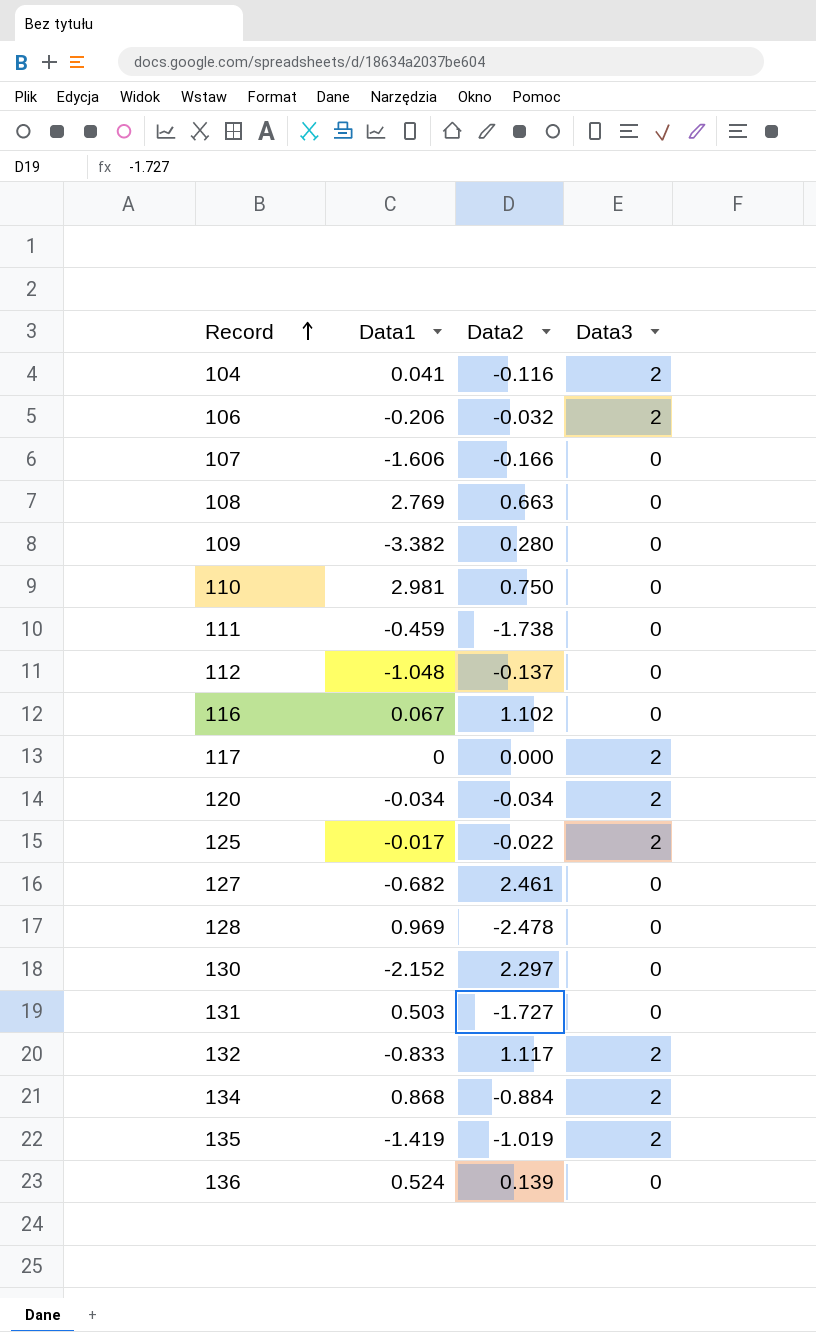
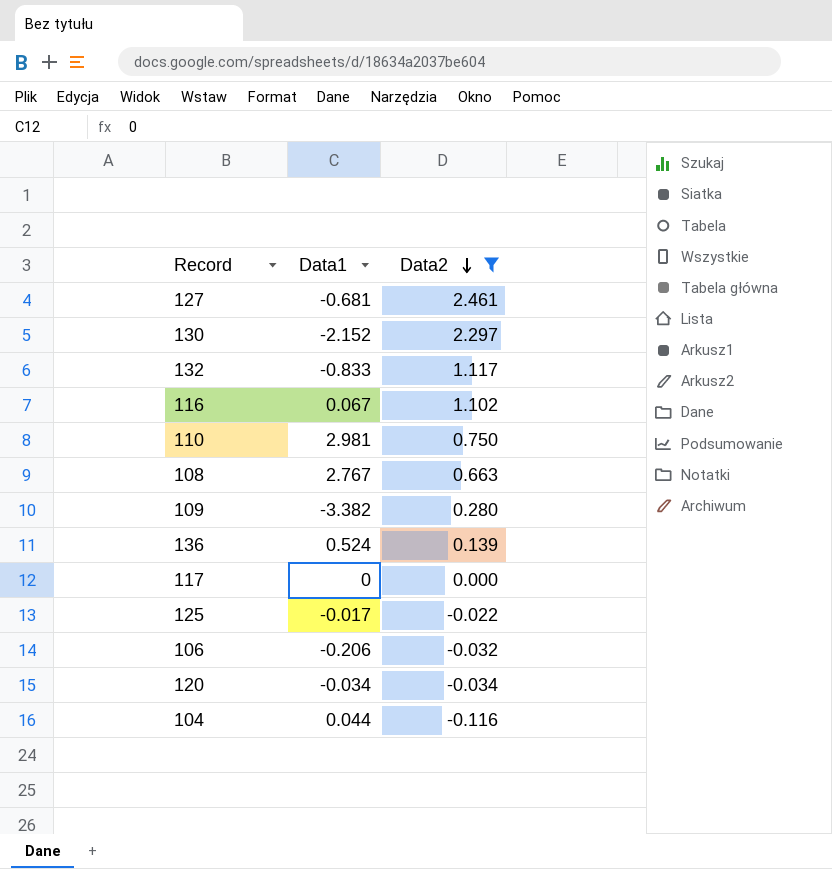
filter: none -> Data2 >= -0.116
row order: Record ascending -> Data2 descending
column Data3 | position: 4 -> none
127 | Data1: -0.682 -> -0.681
108 | Data1: 2.769 -> 2.767
104 | Data1: 0.041 -> 0.044

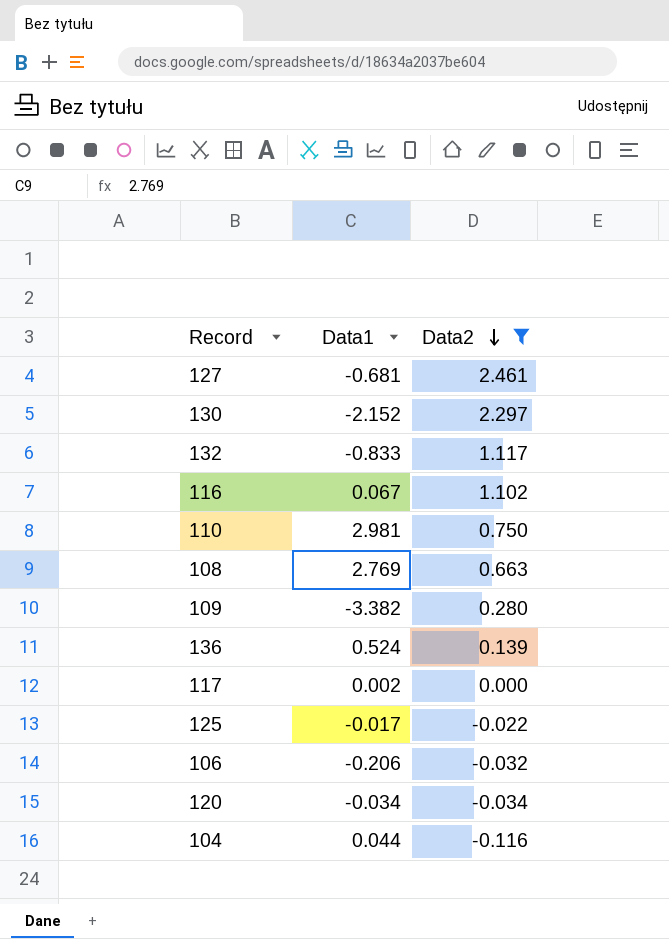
108 | Data1: 2.767 -> 2.769
117 | Data1: 0 -> 0.002

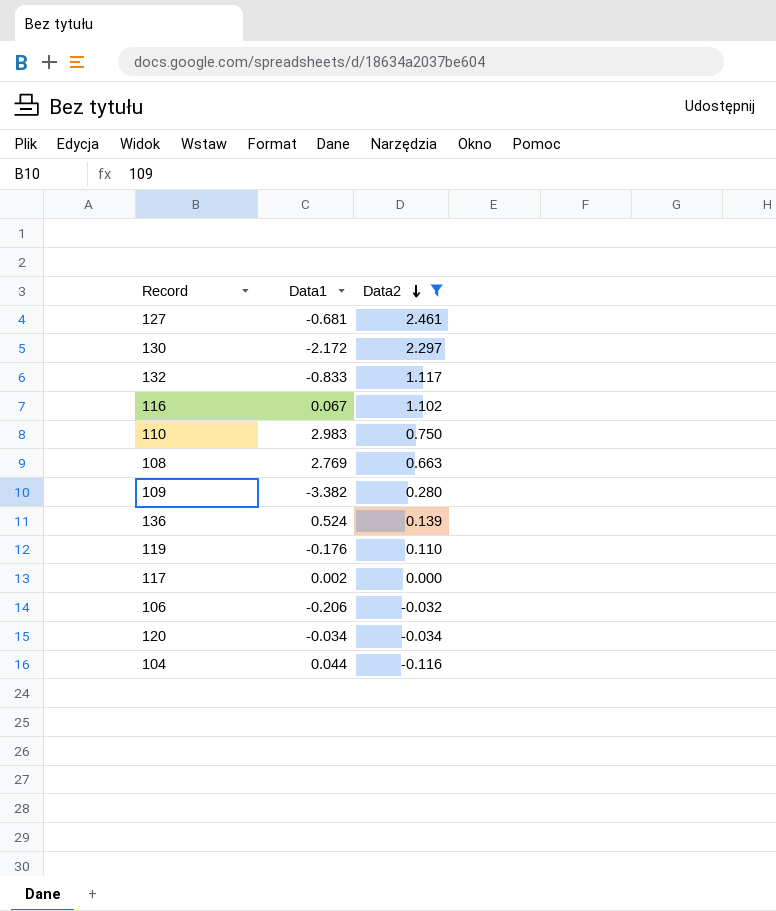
row 125: -0.017 | -0.022 -> none
130 | Data1: -2.152 -> -2.172
110 | Data1: 2.981 -> 2.983
row 119: none -> -0.176 | 0.110

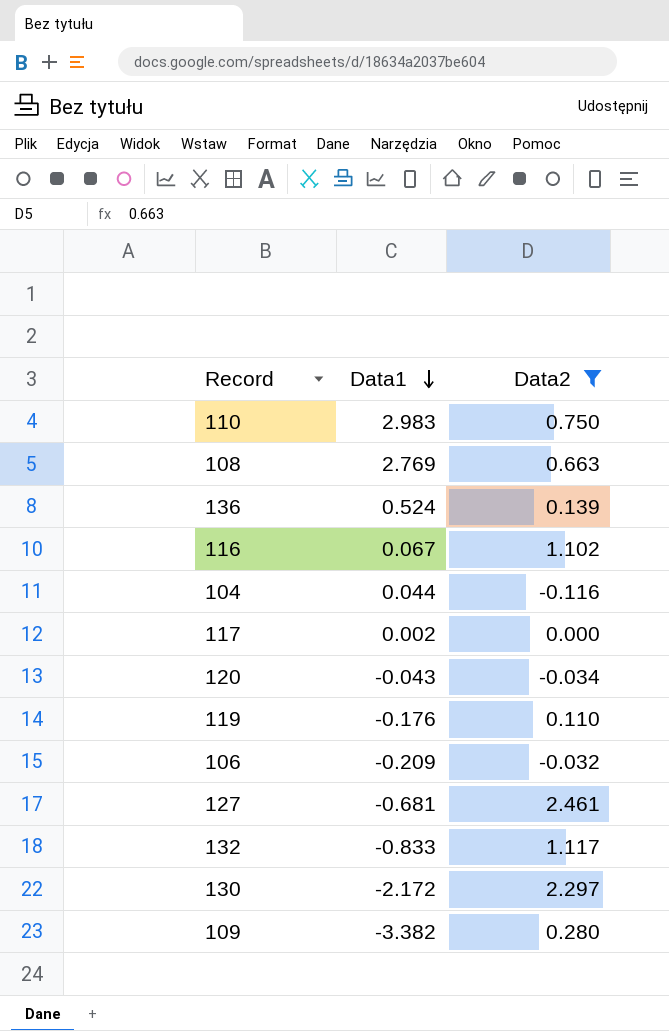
row order: Data2 descending -> Data1 descending
120 | Data1: -0.034 -> -0.043
106 | Data1: -0.206 -> -0.209

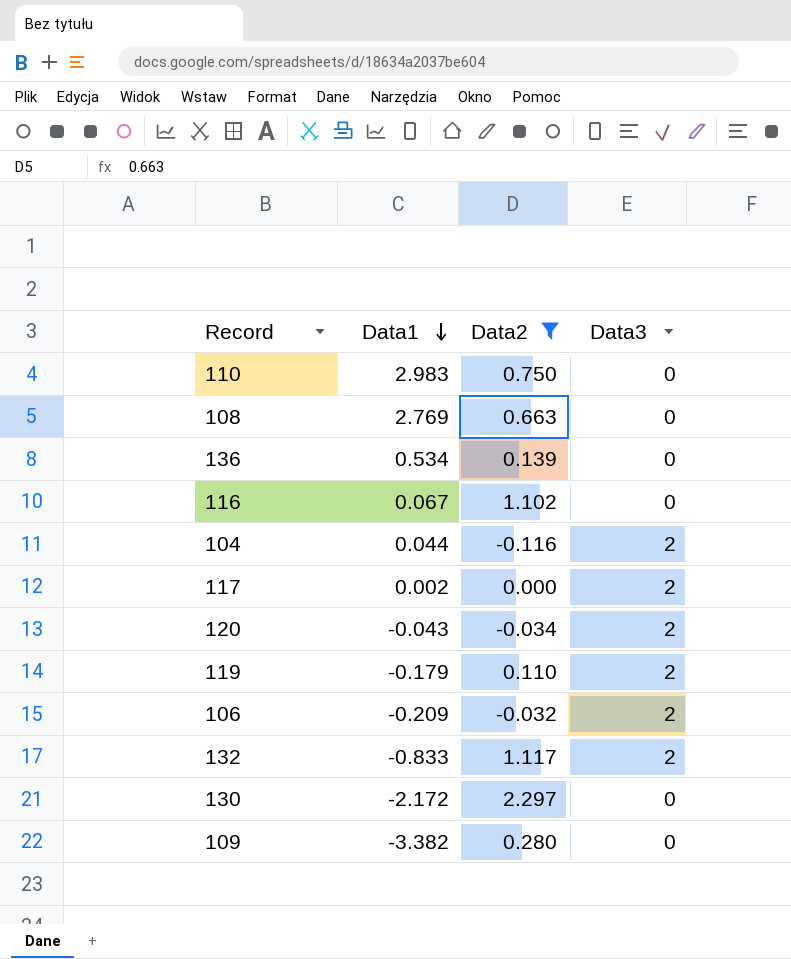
column Data3 | position: none -> 4
row 127: -0.681 | 2.461 -> none
136 | Data1: 0.524 -> 0.534
119 | Data1: -0.176 -> -0.179

